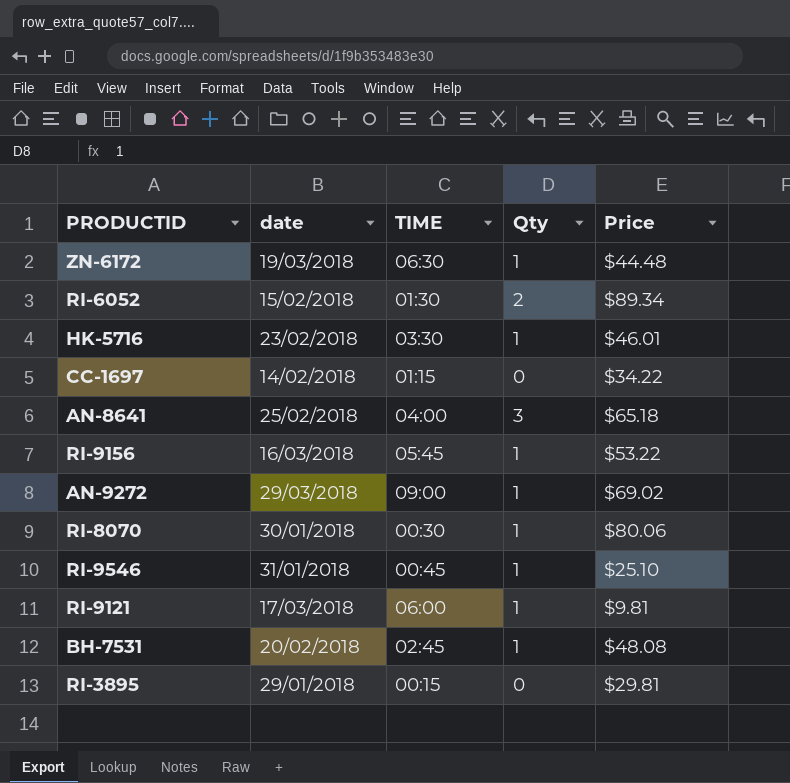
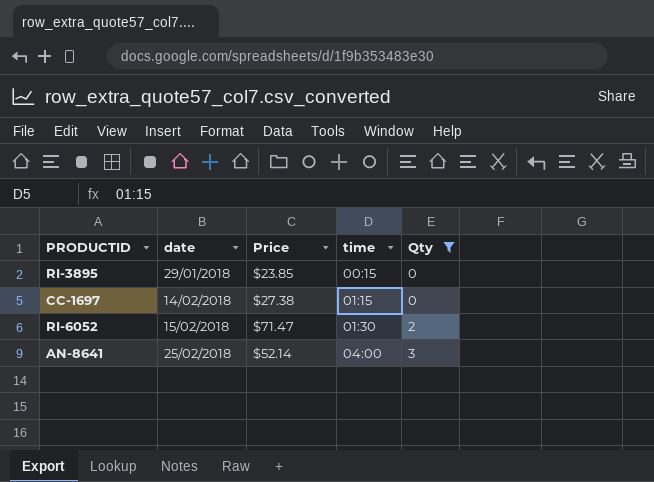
filter: none -> Qty != 1
row order: none -> date ascending
column Price | position: 5 -> 3
column name: TIME -> time
RI-3895 | Price: $29.81 -> $23.85
CC-1697 | Price: $34.22 -> $27.38
RI-6052 | Price: $89.34 -> $71.47
AN-8641 | Price: $65.18 -> $52.14

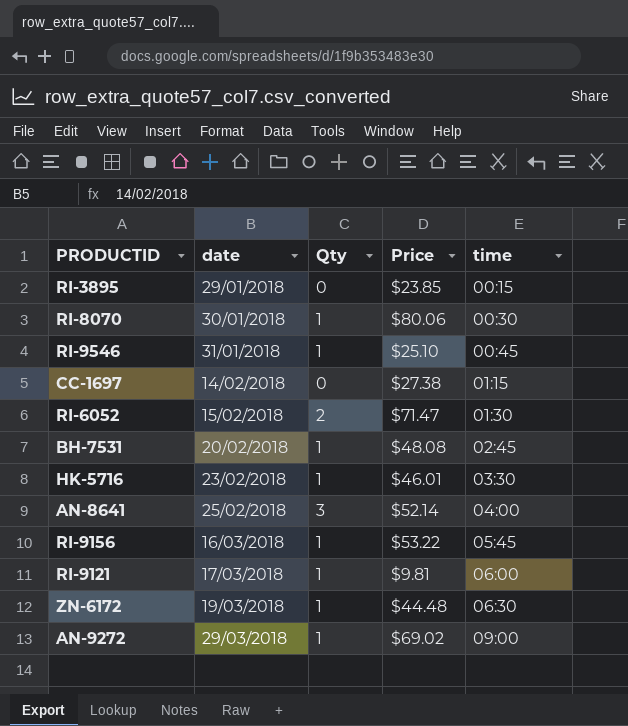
filter: Qty != 1 -> none
column Qty | position: 5 -> 3

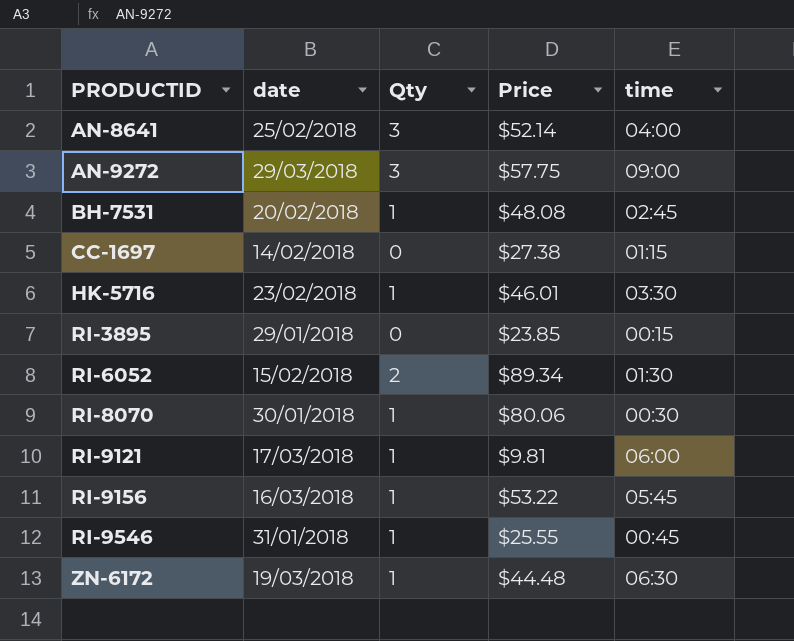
row order: date ascending -> PRODUCTID ascending
AN-9272 | Qty: 1 -> 3
AN-9272 | Price: $69.02 -> $57.75
RI-6052 | Price: $71.47 -> $89.34
RI-9546 | Price: $25.10 -> $25.55

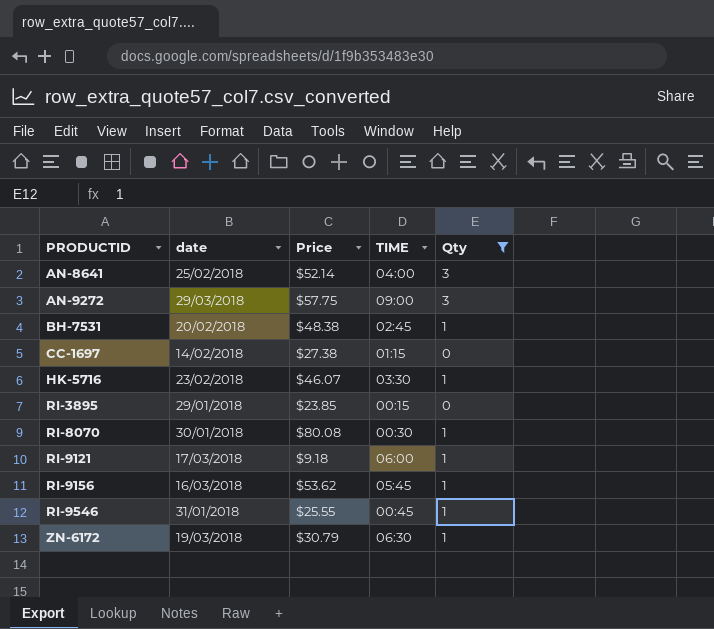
filter: none -> Qty != 2
column name: time -> TIME
column Qty | position: 3 -> 5
BH-7531 | Price: $48.08 -> $48.38
HK-5716 | Price: $46.01 -> $46.07
RI-8070 | Price: $80.06 -> $80.08
RI-9121 | Price: $9.81 -> $9.18
RI-9156 | Price: $53.22 -> $53.62
ZN-6172 | Price: $44.48 -> $30.79

